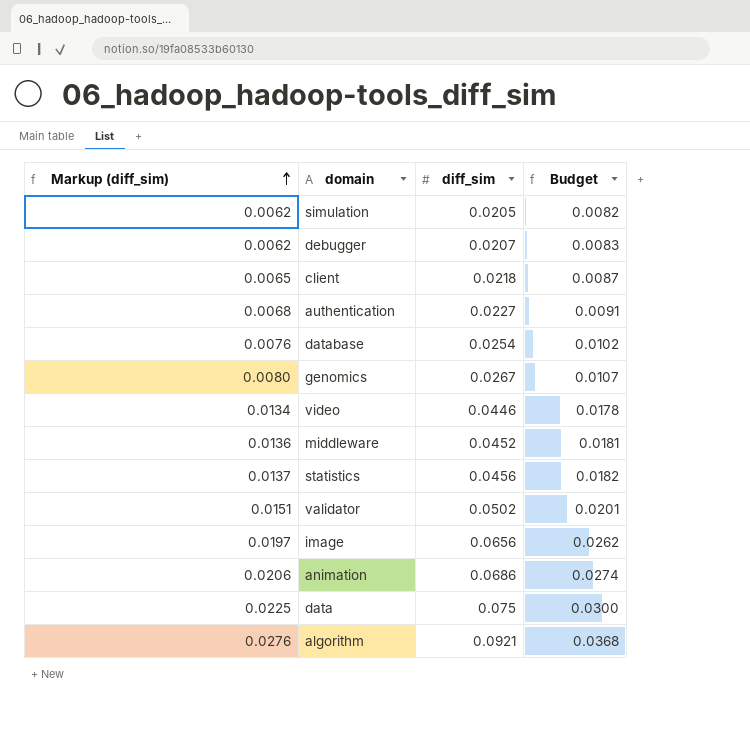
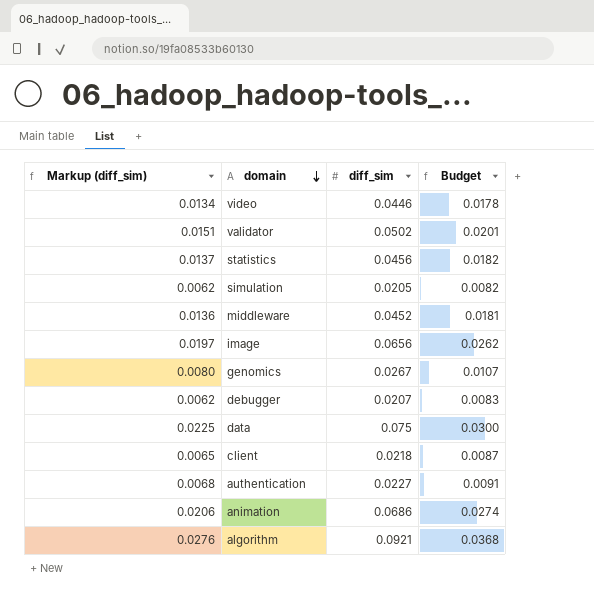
row order: Markup (diff_sim) ascending -> domain descending
row database: 0.0076 | 0.0254 | 0.0102 -> none

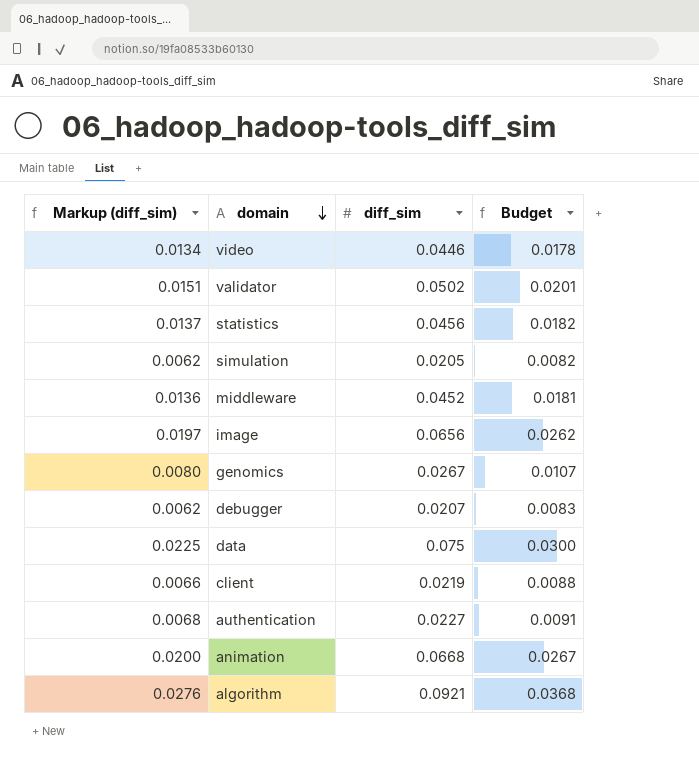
client | Markup (diff_sim): 0.0065 -> 0.0066
client | diff_sim: 0.0218 -> 0.0219
client | Budget: 0.0087 -> 0.0088
animation | Markup (diff_sim): 0.0206 -> 0.0200
animation | diff_sim: 0.0686 -> 0.0668
animation | Budget: 0.0274 -> 0.0267

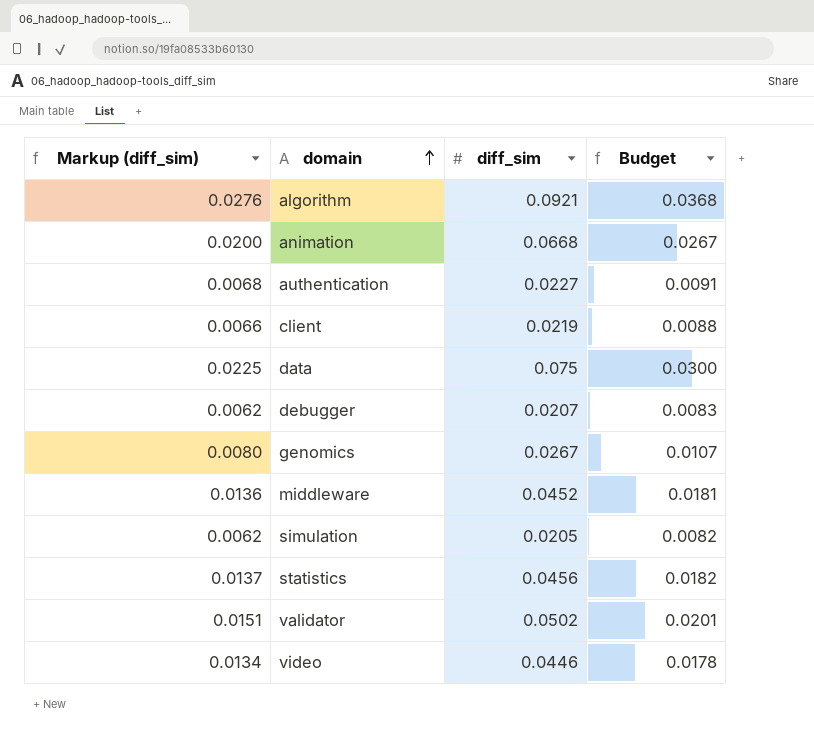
row order: domain descending -> domain ascending
row image: 0.0197 | 0.0656 | 0.0262 -> none

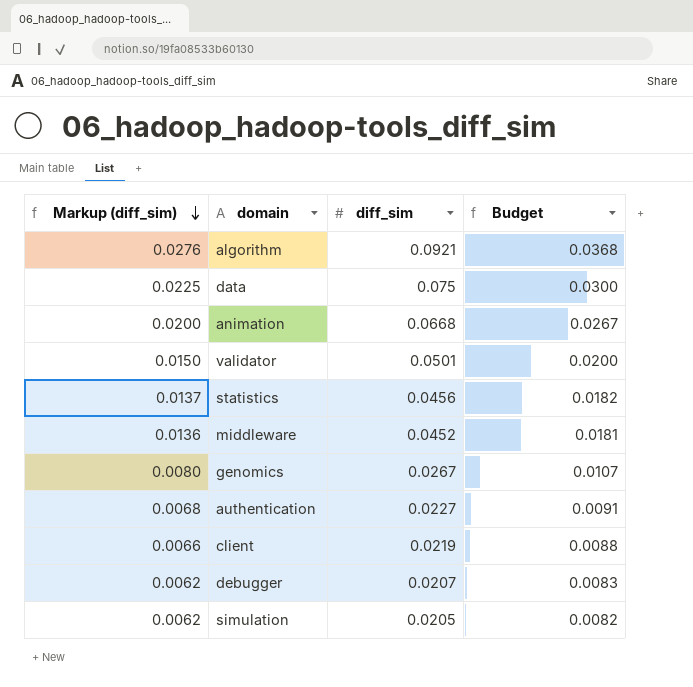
row order: domain ascending -> Markup (diff_sim) descending
row video: 0.0134 | 0.0446 | 0.0178 -> none
validator | Markup (diff_sim): 0.0151 -> 0.0150
validator | diff_sim: 0.0502 -> 0.0501
validator | Budget: 0.0201 -> 0.0200

